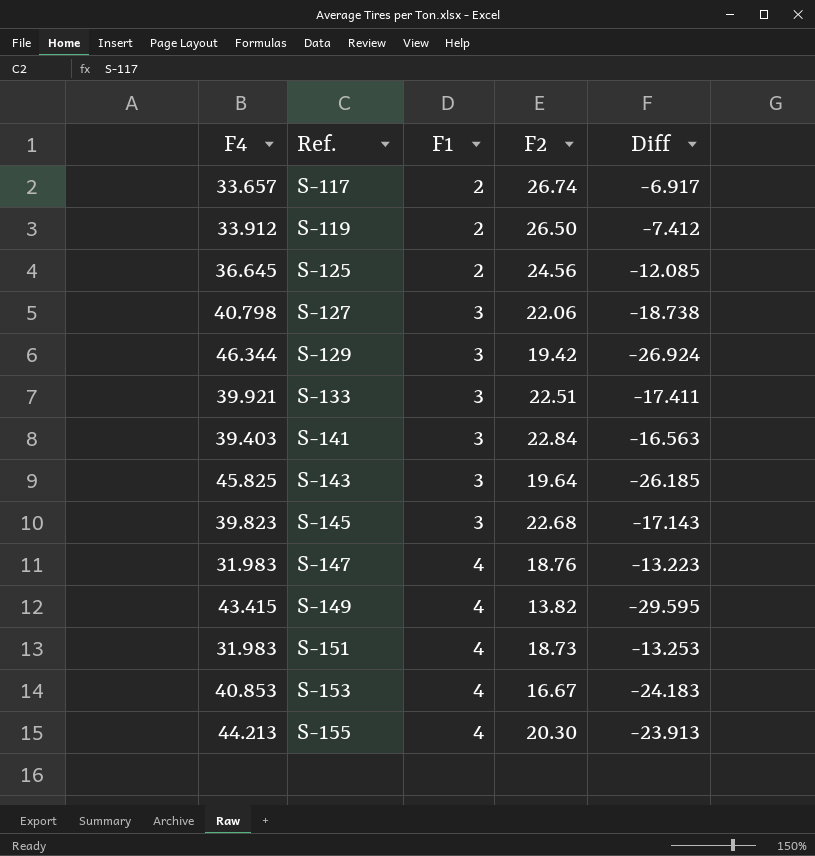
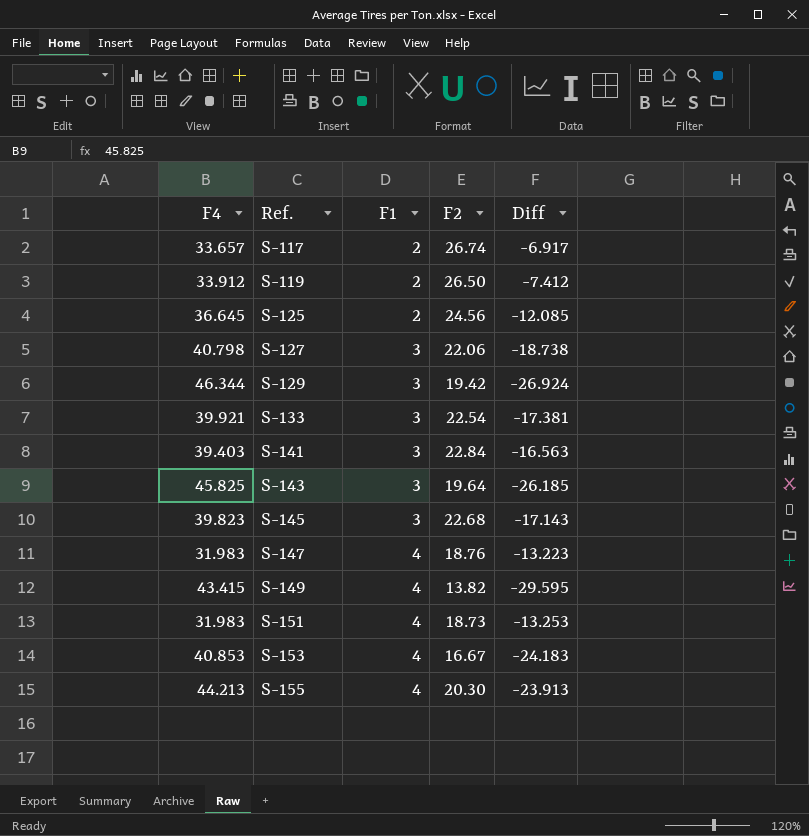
S-133 | F2: 22.51 -> 22.54
S-133 | Diff: -17.411 -> -17.381

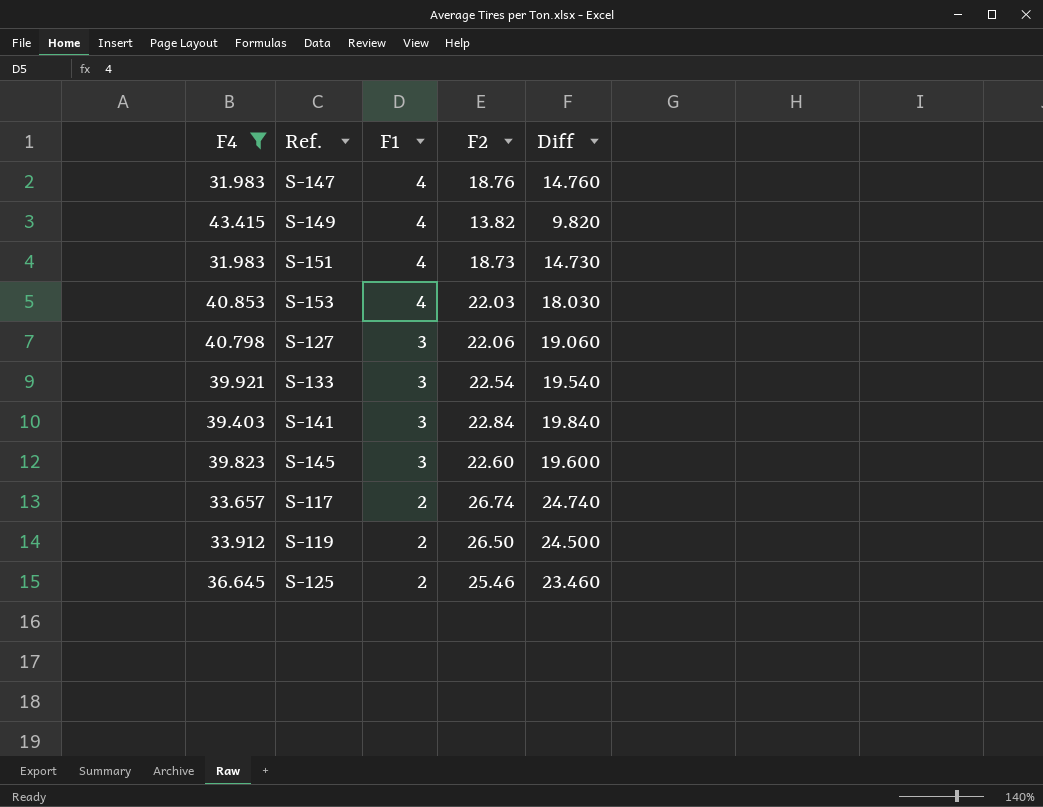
filter: none -> F4 <= 43.415
row order: Ref. ascending -> F1 descending
column Diff | formula: [F2] - [F4] -> [F2] - [F1]
S-153 | F2: 16.67 -> 22.03
S-145 | F2: 22.68 -> 22.60
S-125 | F2: 24.56 -> 25.46

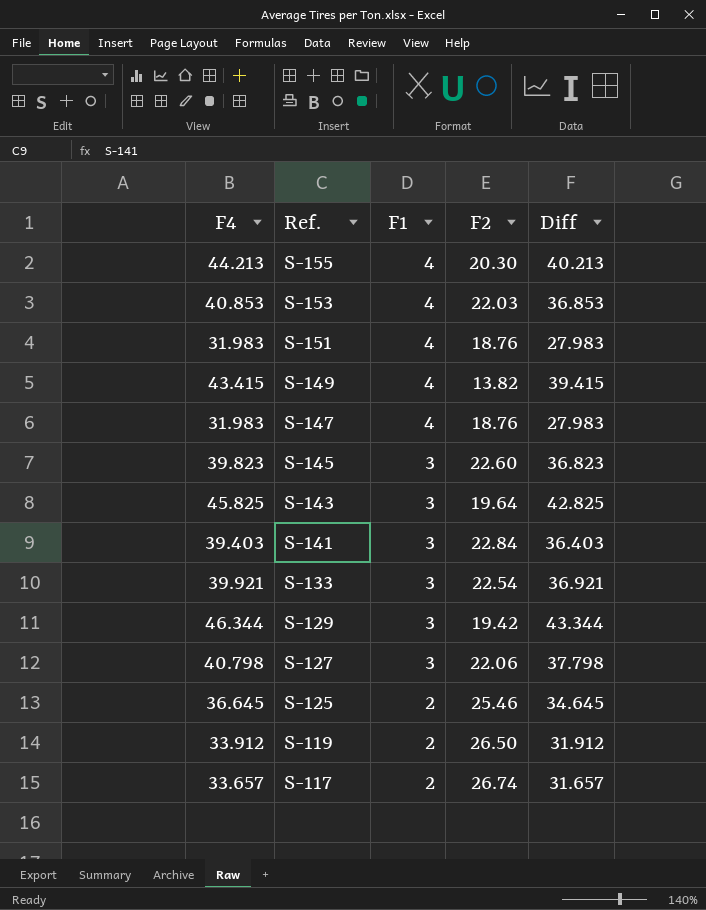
filter: F4 <= 43.415 -> none
row order: F1 descending -> Ref. descending
column Diff | formula: [F2] - [F1] -> [F4] - [F1]
S-151 | F2: 18.73 -> 18.76

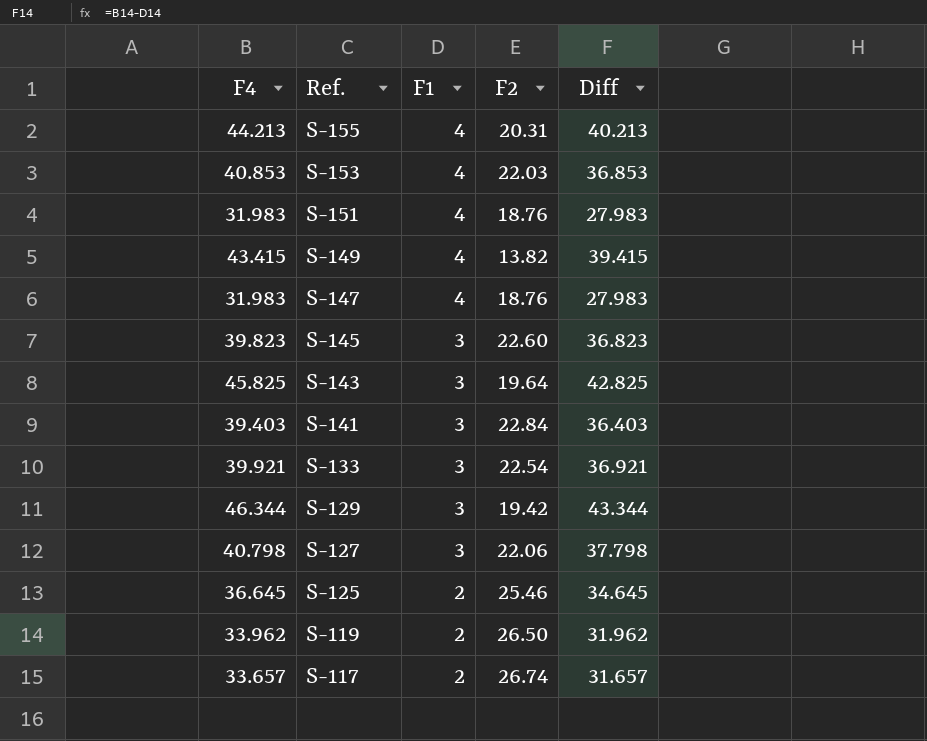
S-155 | F2: 20.30 -> 20.31
S-119 | F4: 33.912 -> 33.962
S-119 | Diff: 31.912 -> 31.962

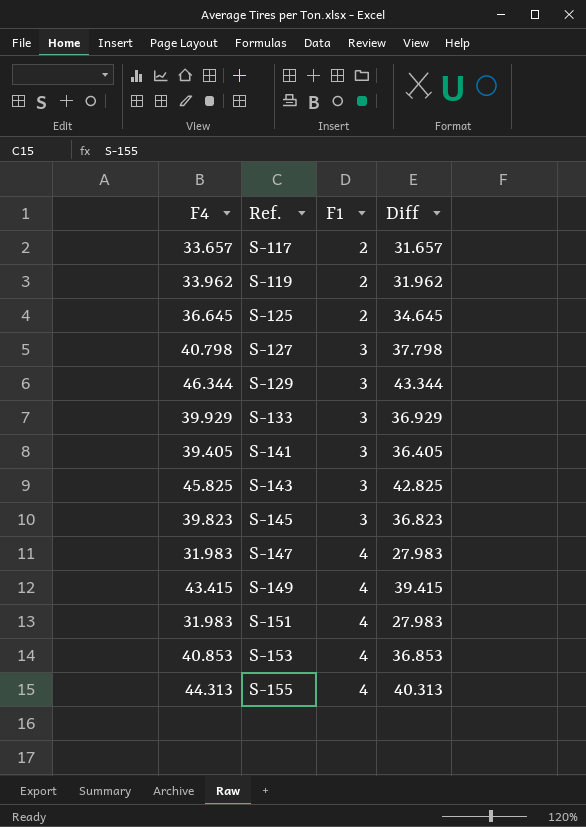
row order: Ref. descending -> Ref. ascending
column F2 | position: 4 -> none
S-133 | F4: 39.921 -> 39.929
S-133 | Diff: 36.921 -> 36.929
S-141 | F4: 39.403 -> 39.405
S-141 | Diff: 36.403 -> 36.405
S-155 | F4: 44.213 -> 44.313
S-155 | Diff: 40.213 -> 40.313

